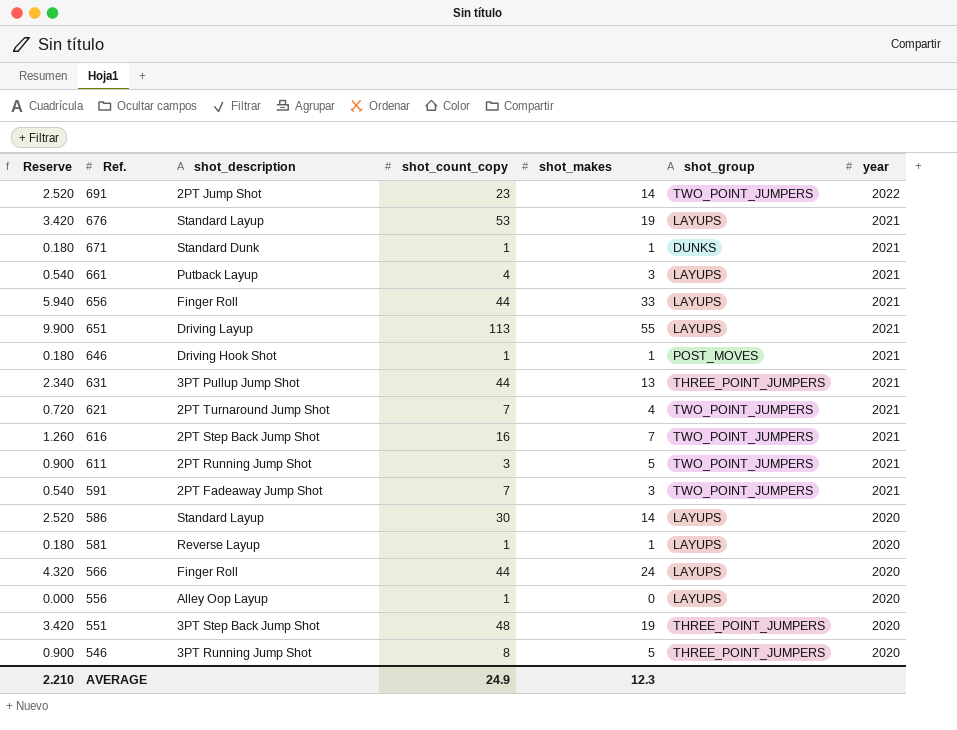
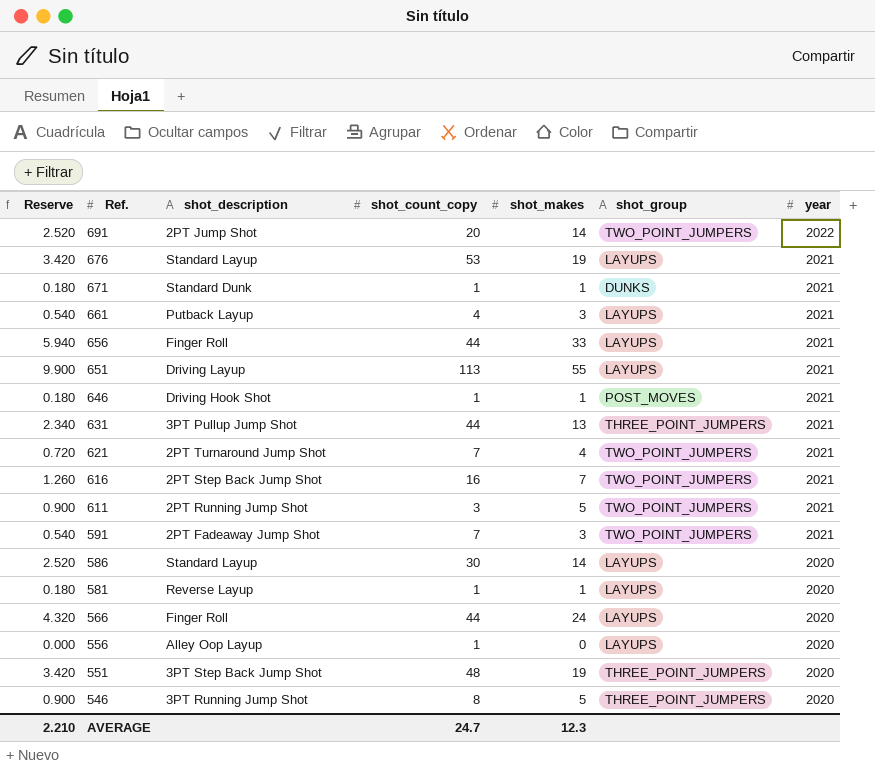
691 | shot_count_copy: 23 -> 20
AVERAGE | shot_count_copy: 24.9 -> 24.7

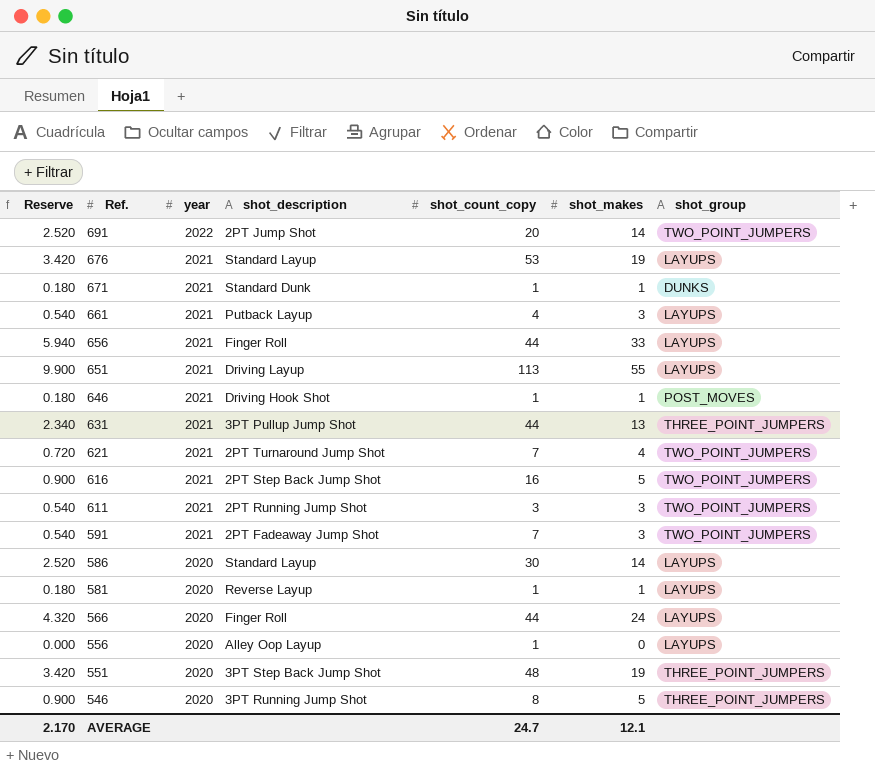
column year | position: 7 -> 3
616 | Reserve: 1.260 -> 0.900
616 | shot_makes: 7 -> 5
611 | Reserve: 0.900 -> 0.540
611 | shot_makes: 5 -> 3
AVERAGE | Reserve: 2.210 -> 2.170
AVERAGE | shot_makes: 12.3 -> 12.1

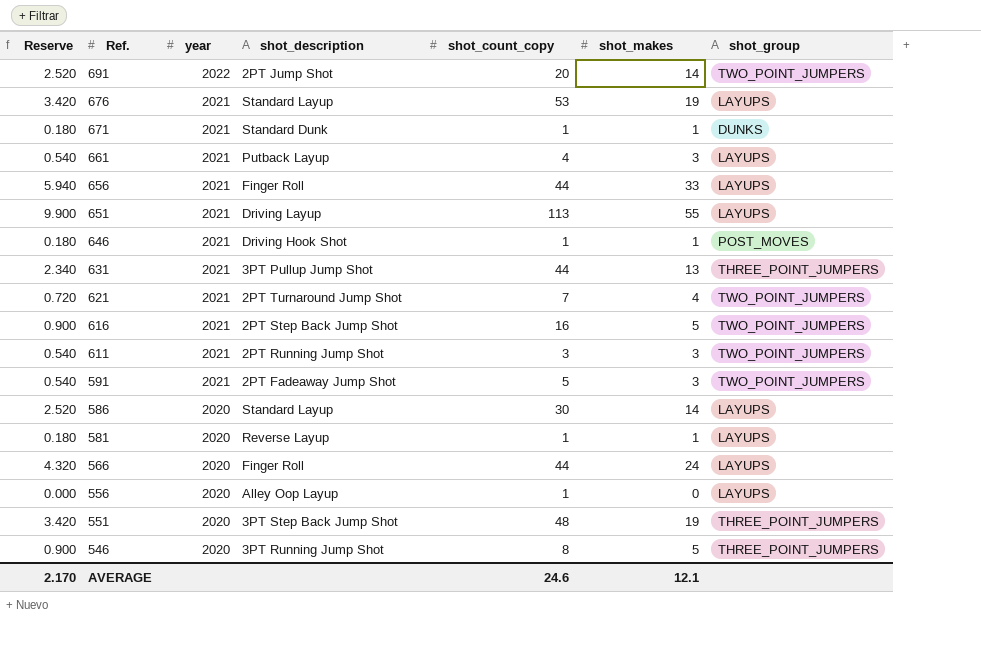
591 | shot_count_copy: 7 -> 5
AVERAGE | shot_count_copy: 24.7 -> 24.6

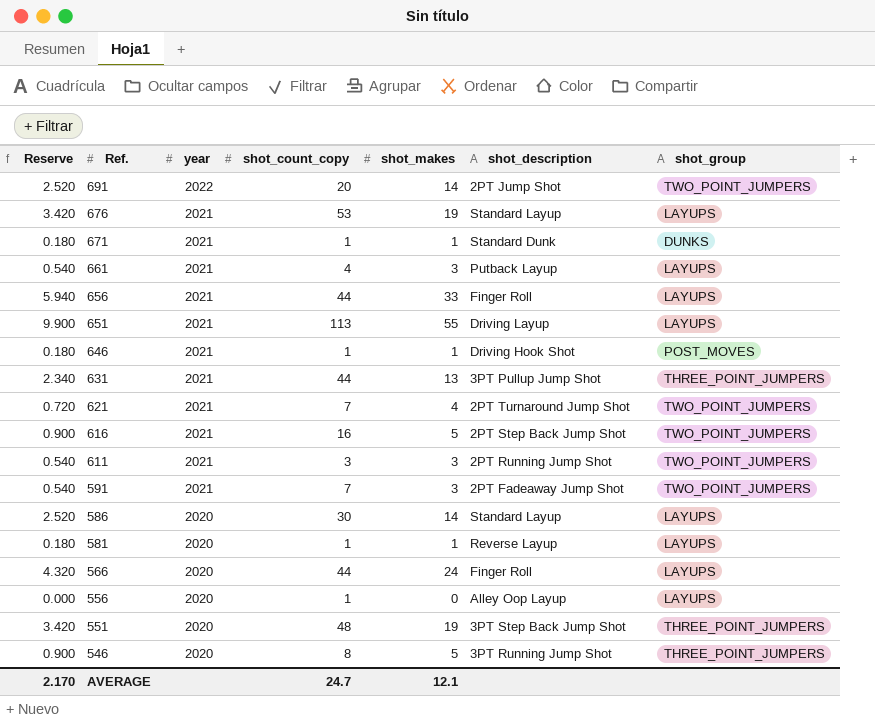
column shot_description | position: 4 -> 6
591 | shot_count_copy: 5 -> 7
AVERAGE | shot_count_copy: 24.6 -> 24.7

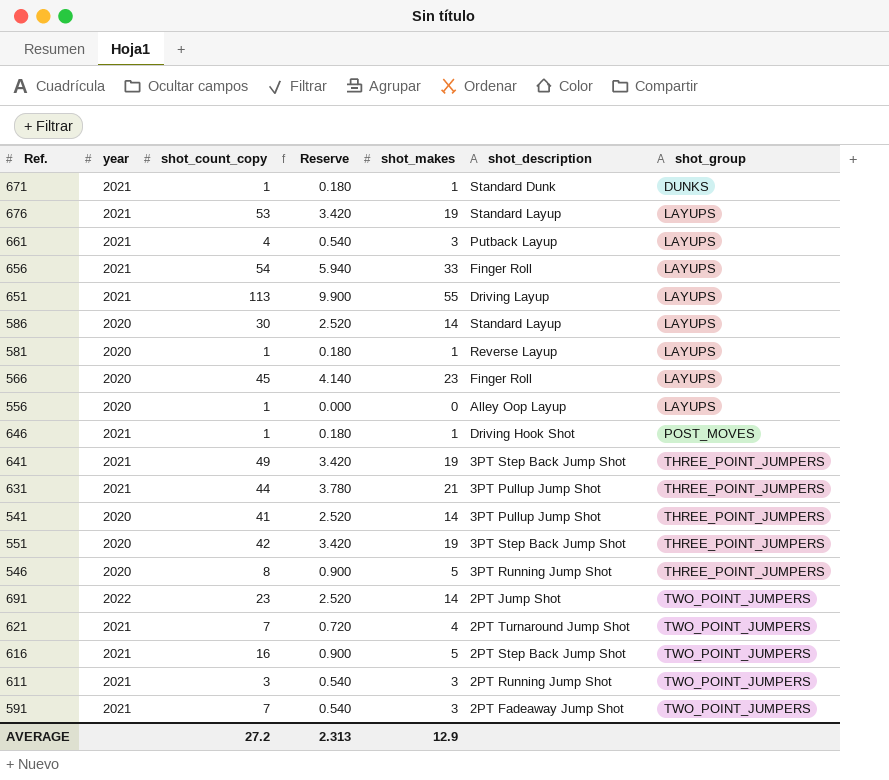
row order: Ref. descending -> shot_group ascending
column Reserve | position: 1 -> 4
656 | shot_count_copy: 44 -> 54
566 | shot_count_copy: 44 -> 45
566 | Reserve: 4.320 -> 4.140
566 | shot_makes: 24 -> 23
row 641: none -> 2021 | 49 | 3.420 | 19 | 3PT Step Back Jump Shot | THREE_POINT_JUMPERS
631 | Reserve: 2.340 -> 3.780
631 | shot_makes: 13 -> 21
row 541: none -> 2020 | 41 | 2.520 | 14 | 3PT Pullup Jump Shot | THREE_POINT_JUMPERS
551 | shot_count_copy: 48 -> 42
691 | shot_count_copy: 20 -> 23
AVERAGE | shot_count_copy: 24.7 -> 27.2
AVERAGE | Reserve: 2.170 -> 2.313
AVERAGE | shot_makes: 12.1 -> 12.9

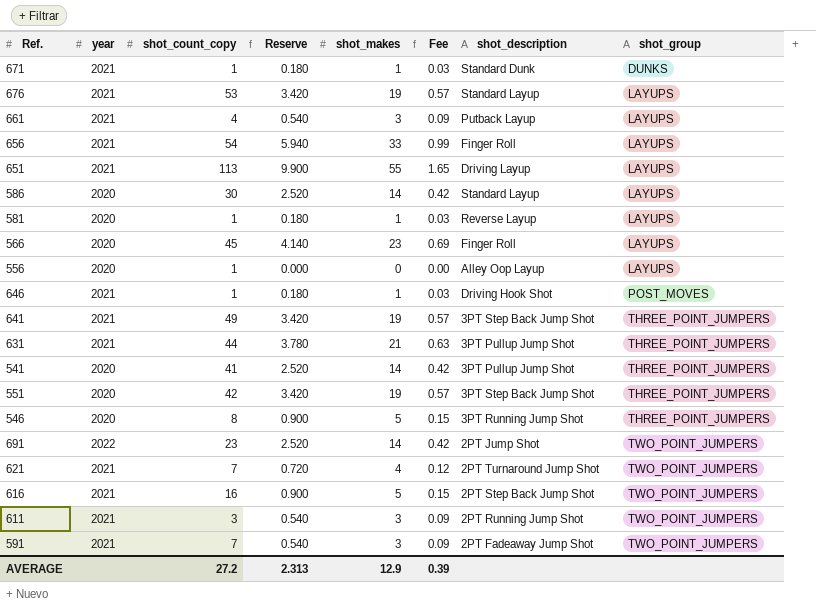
column Fee | formula: none -> [shot_makes] * 0.03

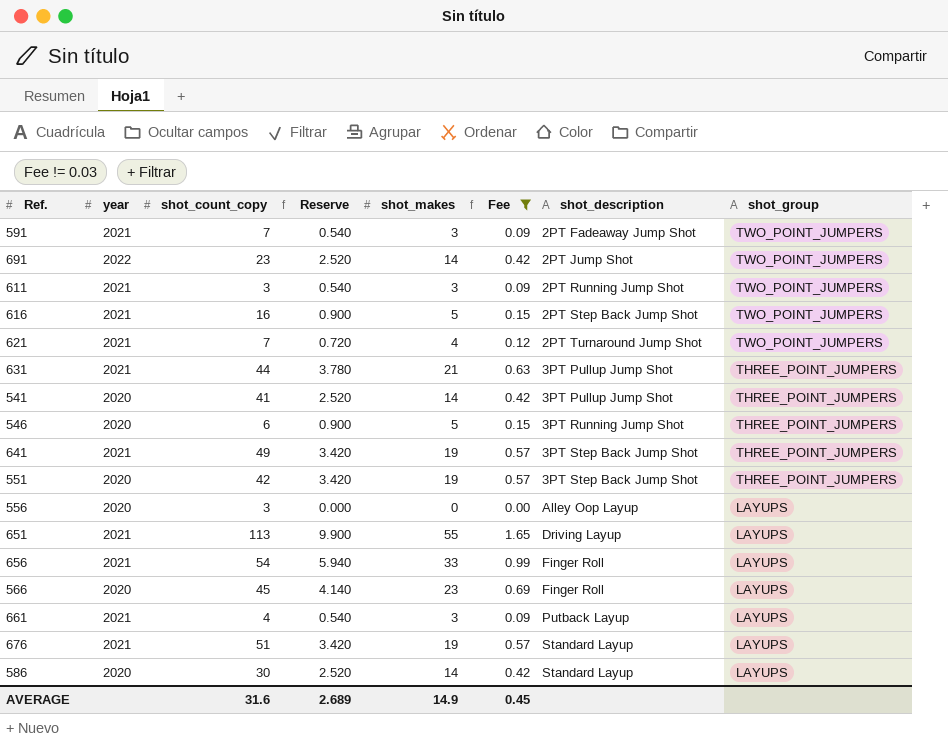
filter: none -> Fee != 0.03
row order: shot_group ascending -> shot_description ascending
546 | shot_count_copy: 8 -> 6
556 | shot_count_copy: 1 -> 3
676 | shot_count_copy: 53 -> 51
AVERAGE | shot_count_copy: 27.2 -> 31.6
AVERAGE | Reserve: 2.313 -> 2.689
AVERAGE | shot_makes: 12.9 -> 14.9
AVERAGE | Fee: 0.39 -> 0.45

